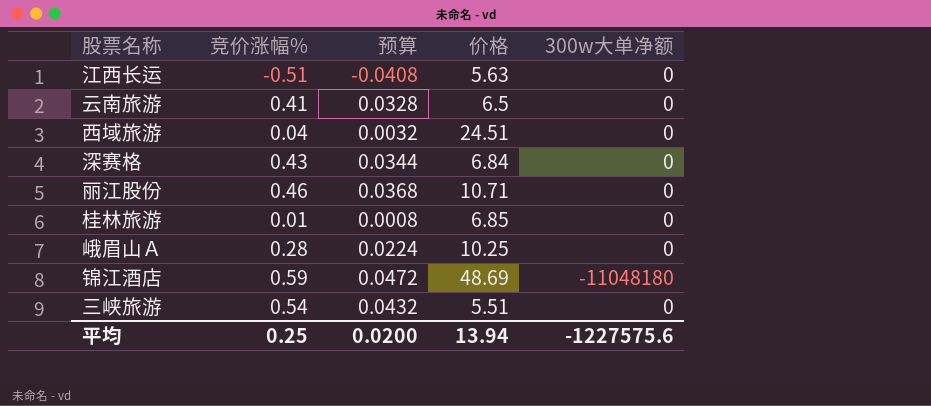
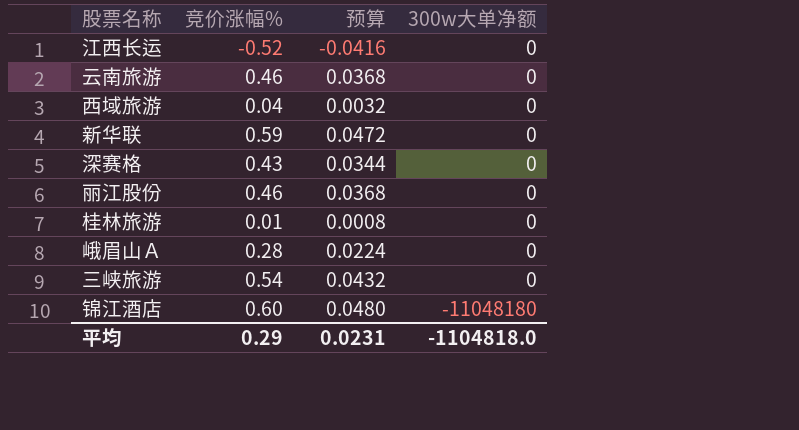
row order: none -> 300w大单净额 descending
column 价格 | position: 4 -> none
江西长运 | 竞价涨幅%: -0.51 -> -0.52
江西长运 | 预算: -0.0408 -> -0.0416
云南旅游 | 竞价涨幅%: 0.41 -> 0.46
云南旅游 | 预算: 0.0328 -> 0.0368
row 新华联: none -> 0.59 | 0.0472 | 0
锦江酒店 | 竞价涨幅%: 0.59 -> 0.60
锦江酒店 | 预算: 0.0472 -> 0.0480
平均 | 竞价涨幅%: 0.25 -> 0.29
平均 | 预算: 0.0200 -> 0.0231
平均 | 300w大单净额: -1227575.6 -> -1104818.0

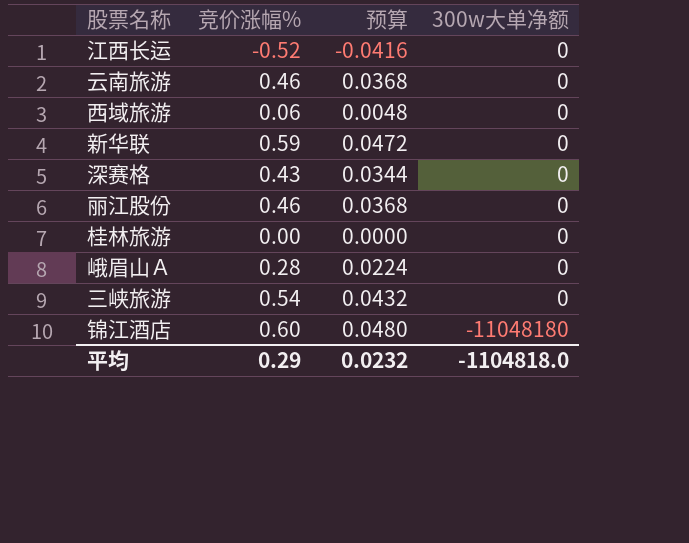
西域旅游 | 竞价涨幅%: 0.04 -> 0.06
西域旅游 | 预算: 0.0032 -> 0.0048
桂林旅游 | 竞价涨幅%: 0.01 -> 0.00
桂林旅游 | 预算: 0.0008 -> 0.0000
平均 | 预算: 0.0231 -> 0.0232

